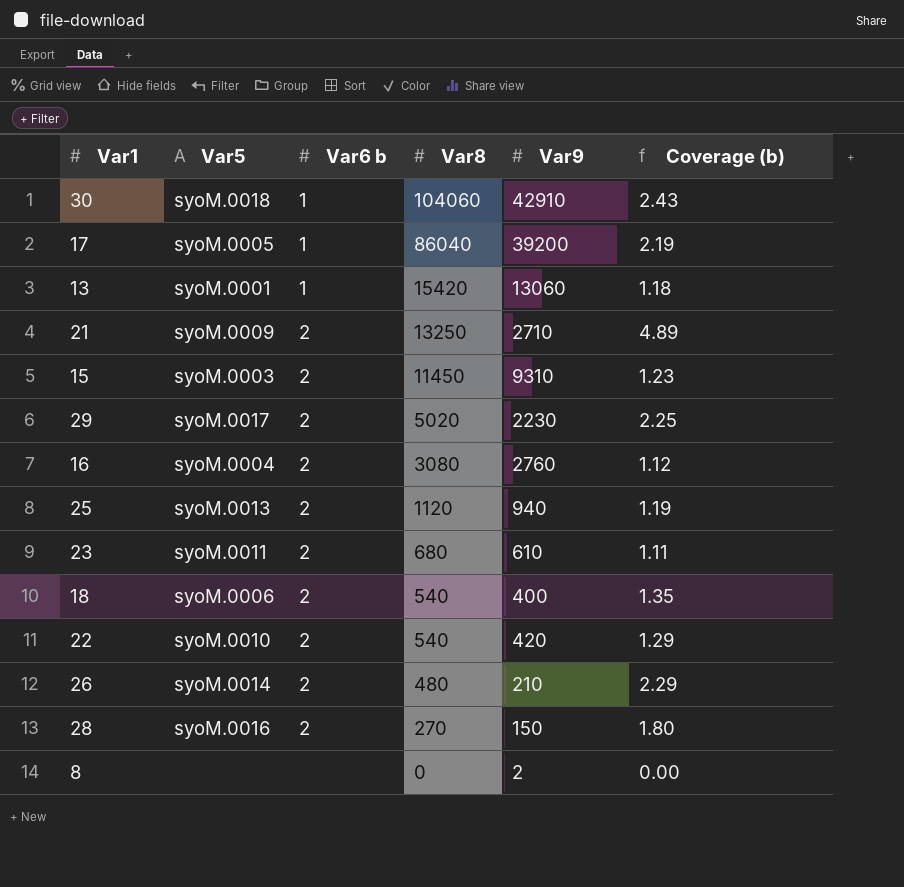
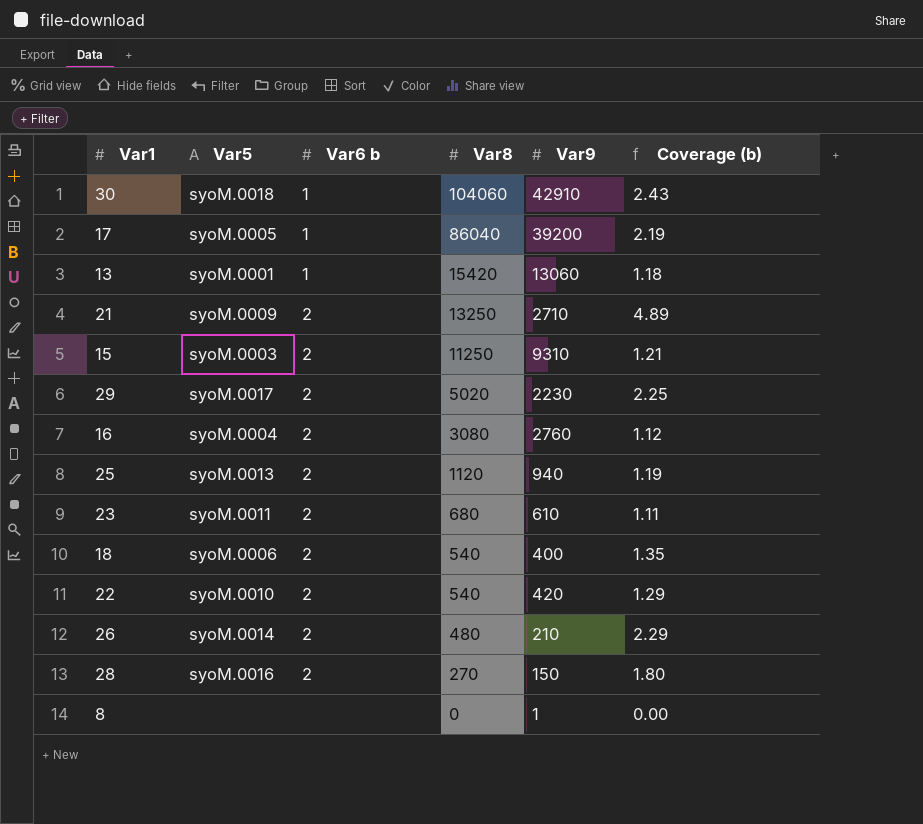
15 | Var8: 11450 -> 11250
15 | Coverage (b): 1.23 -> 1.21
8 | Var9: 2 -> 1

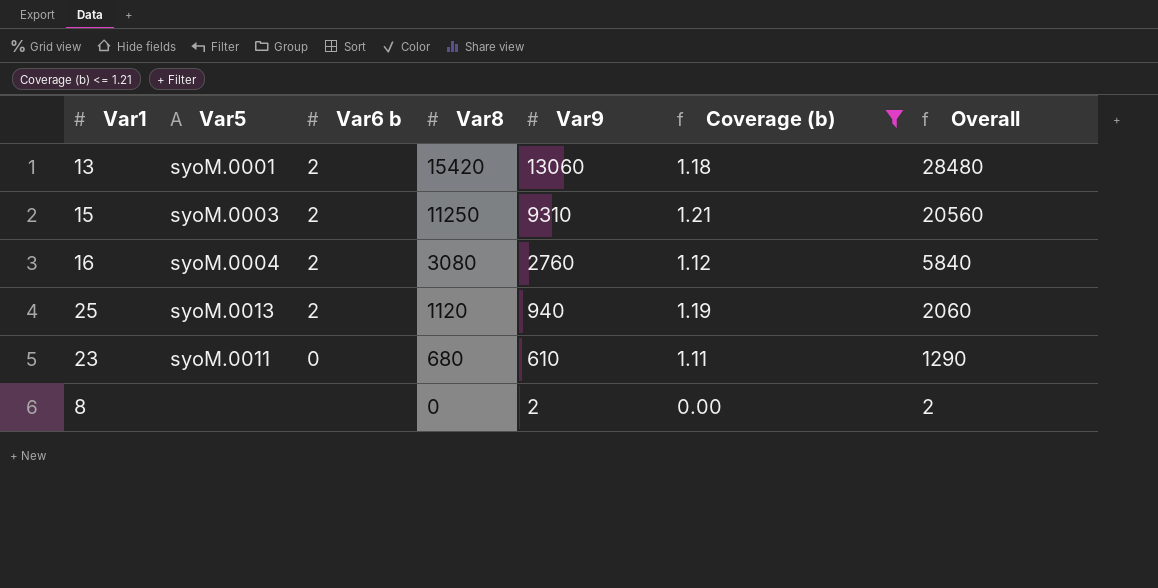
filter: none -> Coverage (b) <= 1.21
column Overall | formula: none -> [Var8] + [Var9]
13 | Var6 b: 1 -> 2
23 | Var6 b: 2 -> 0
8 | Var9: 1 -> 2

